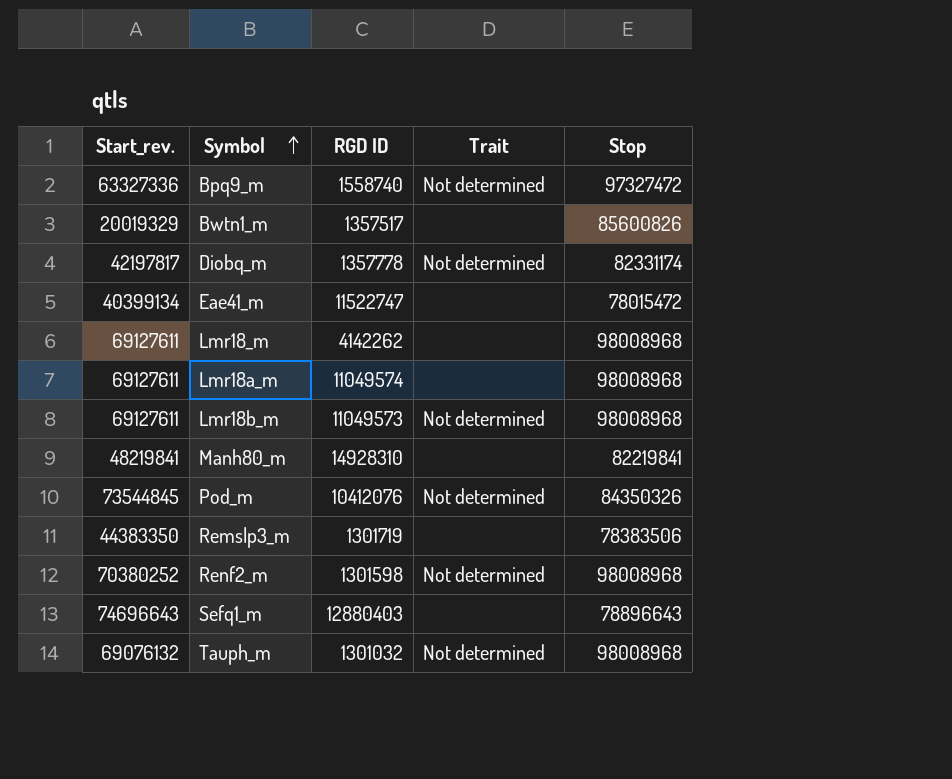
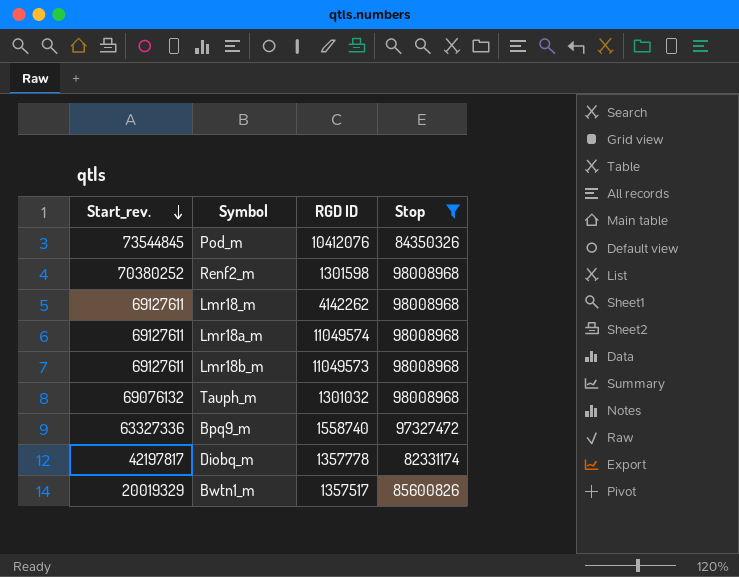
filter: none -> Stop >= 82331174
row order: Symbol ascending -> Start_rev. descending
column Trait | position: 4 -> none

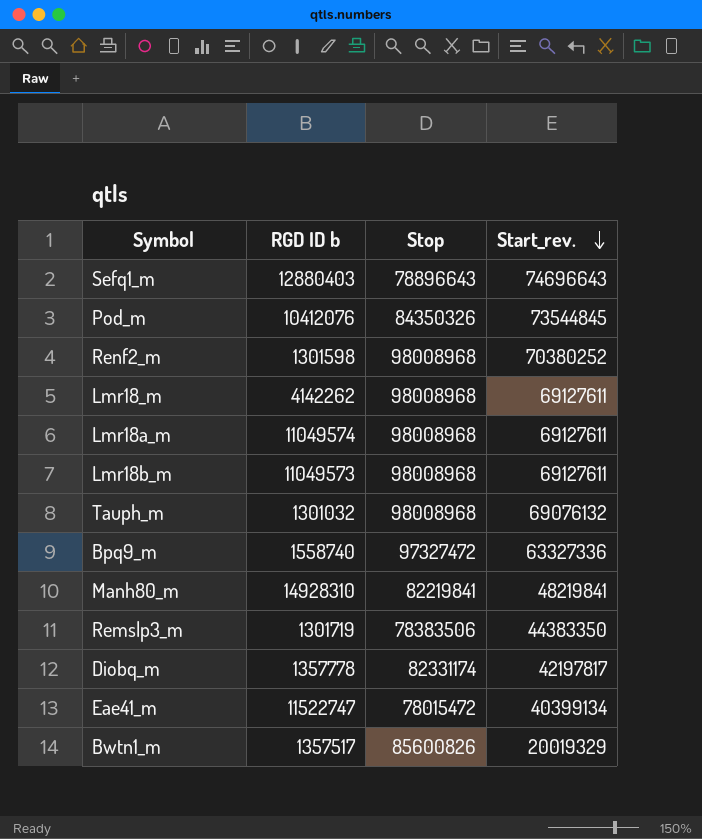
filter: Stop >= 82331174 -> none
column name: RGD ID -> RGD ID b
column Start_rev. | position: 1 -> 4

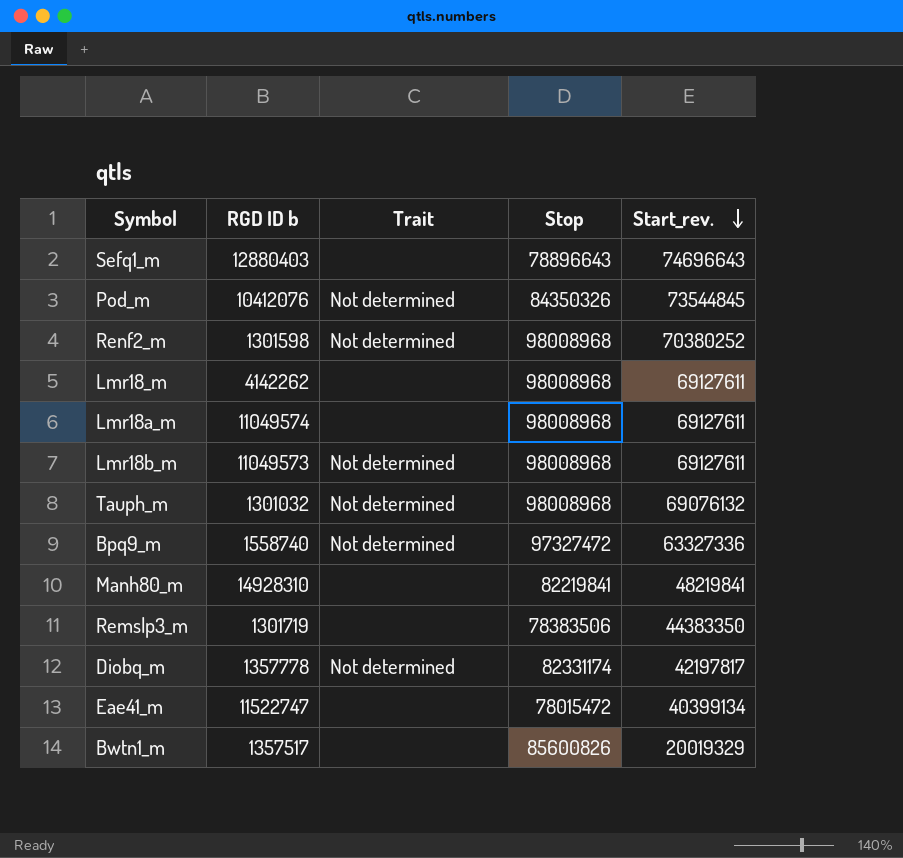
column Trait | position: none -> 3

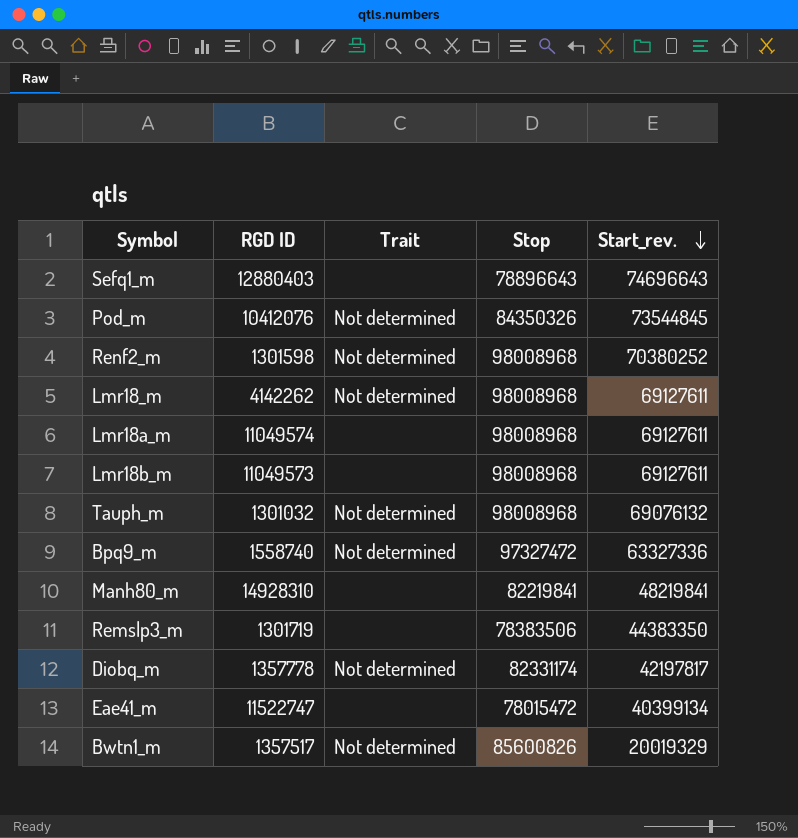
column name: RGD ID b -> RGD ID
Lmr18_m | Trait: none -> Not determined
Lmr18b_m | Trait: Not determined -> none
Bwtn1_m | Trait: none -> Not determined

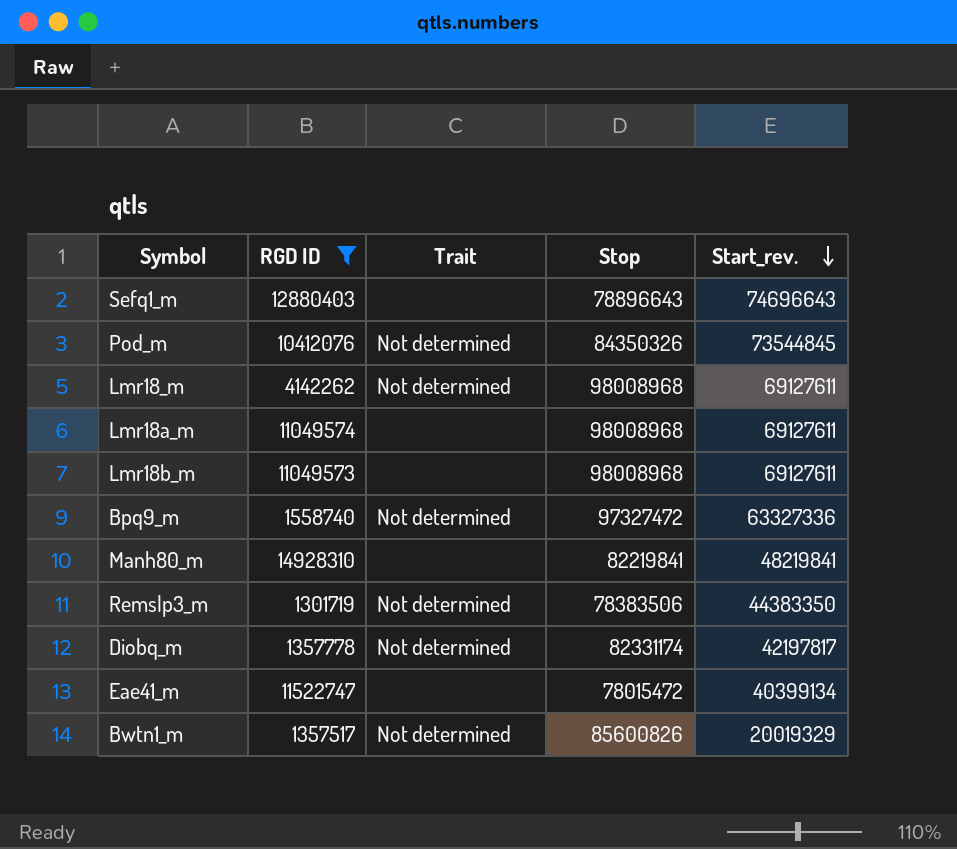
filter: none -> RGD ID >= 1301719
Remslp3_m | Trait: none -> Not determined

